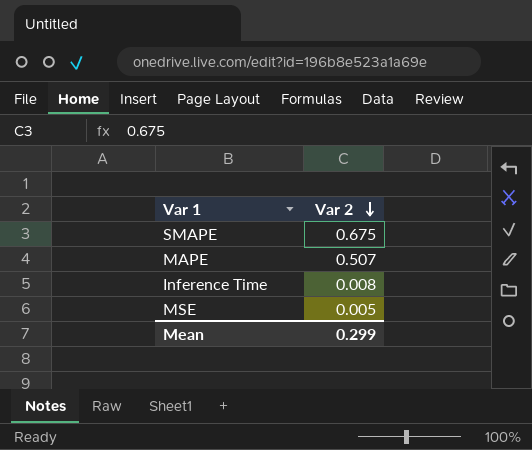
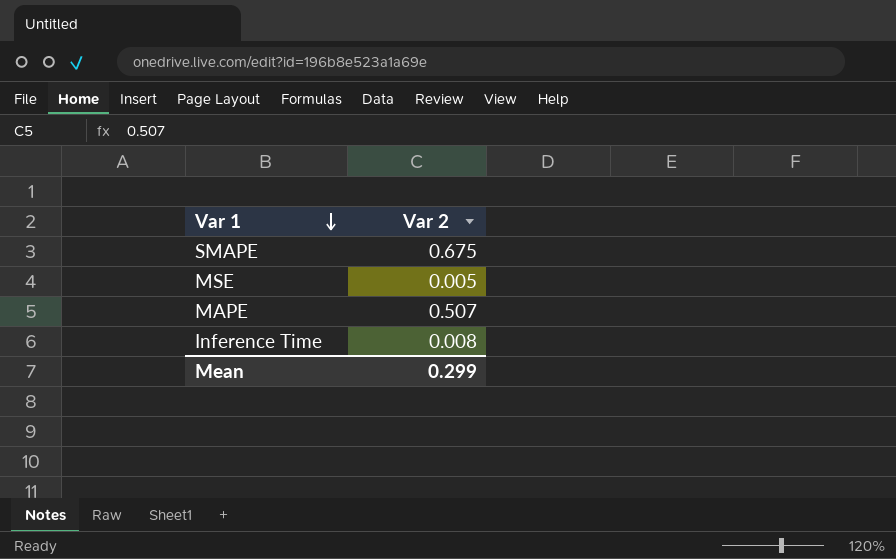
row order: Var 2 descending -> Var 1 descending

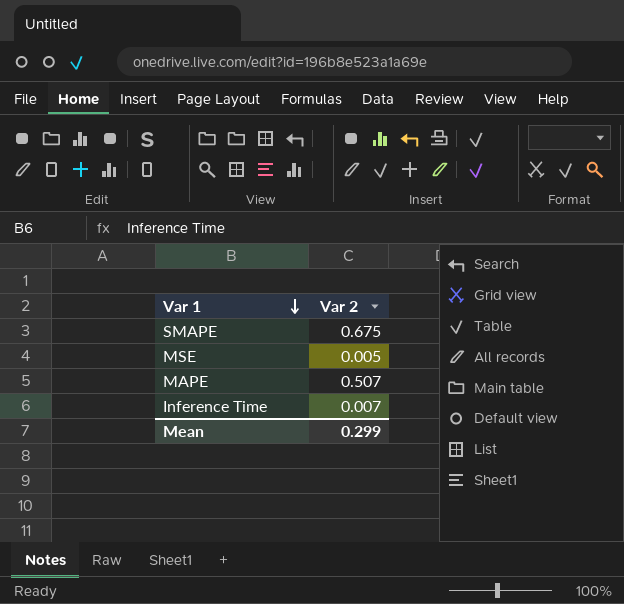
Inference Time | Var 2: 0.008 -> 0.007

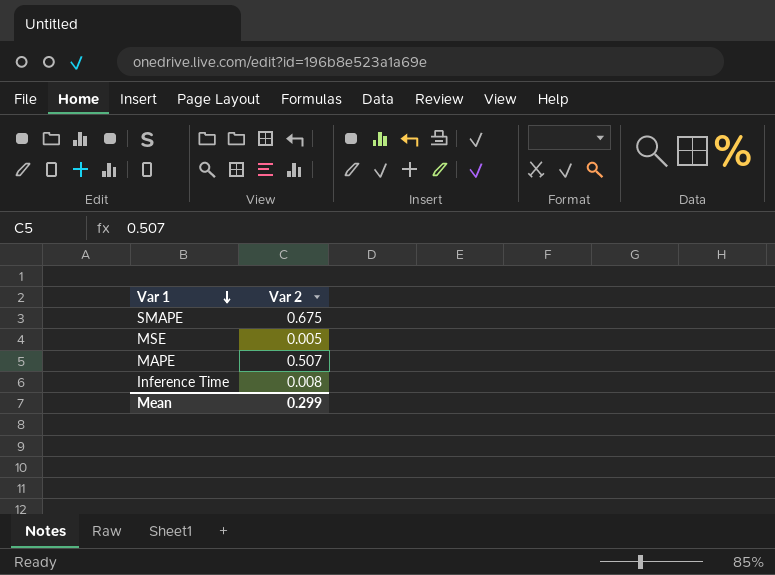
Inference Time | Var 2: 0.007 -> 0.008

